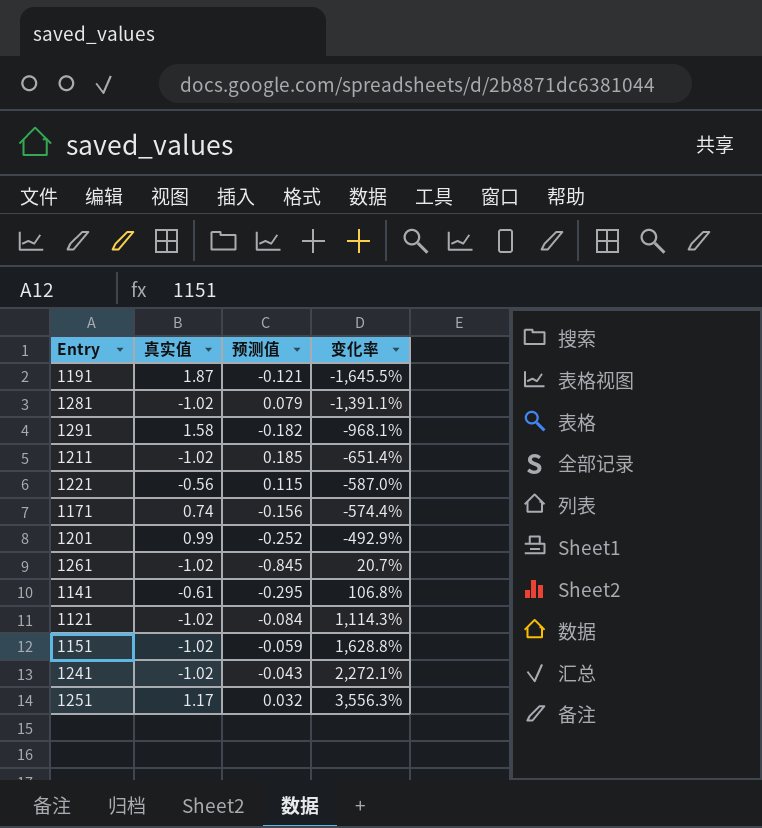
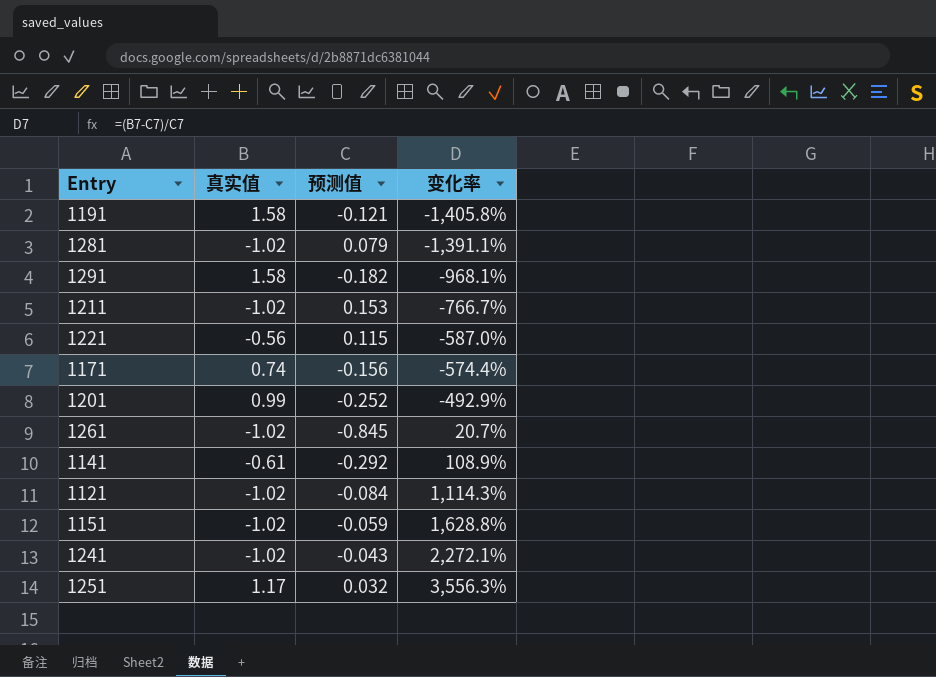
1191 | 真实值: 1.87 -> 1.58
1191 | 变化率: -1,645.5% -> -1,405.8%
1211 | 预测值: 0.185 -> 0.153
1211 | 变化率: -651.4% -> -766.7%
1141 | 预测值: -0.295 -> -0.292
1141 | 变化率: 106.8% -> 108.9%

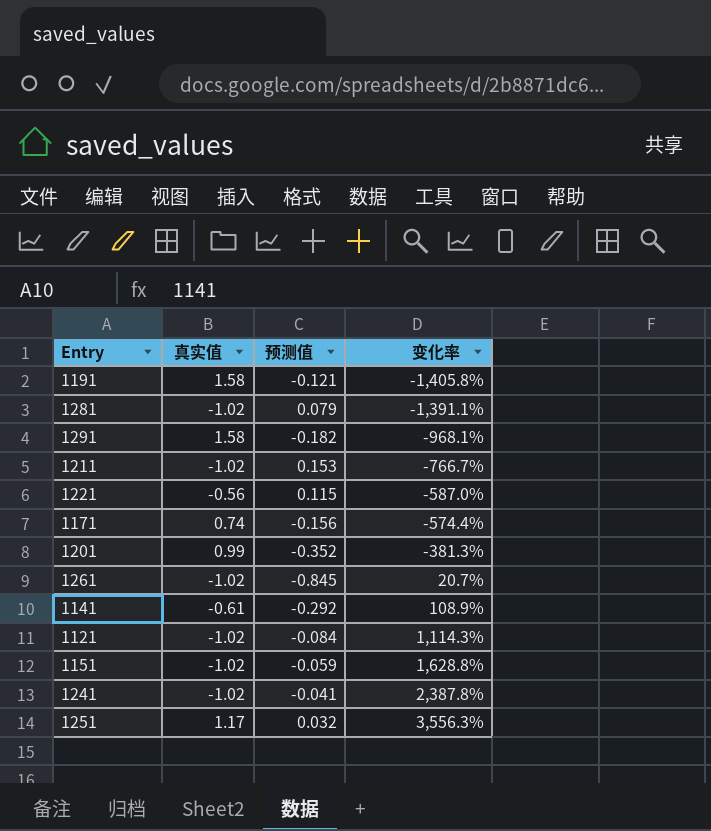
1201 | 预测值: -0.252 -> -0.352
1201 | 变化率: -492.9% -> -381.3%
1241 | 预测值: -0.043 -> -0.041
1241 | 变化率: 2,272.1% -> 2,387.8%

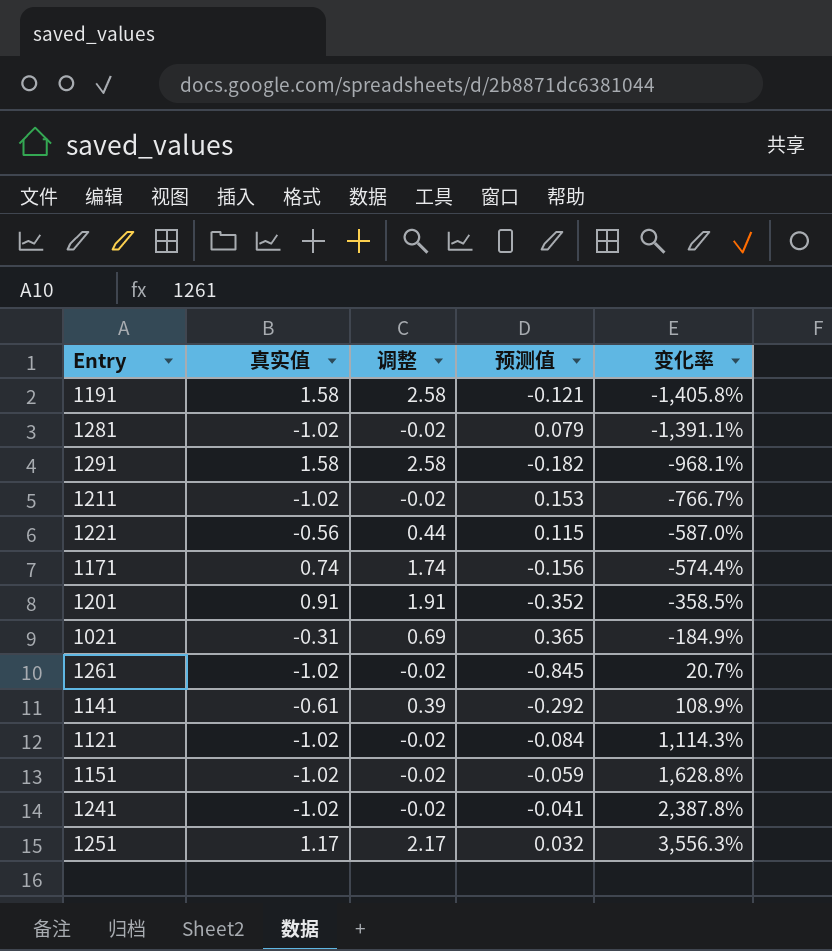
column 调整 | formula: none -> [真实值] + 1
1201 | 真实值: 0.99 -> 0.91
1201 | 变化率: -381.3% -> -358.5%
row 1021: none -> -0.31 | 0.69 | 0.365 | -184.9%

